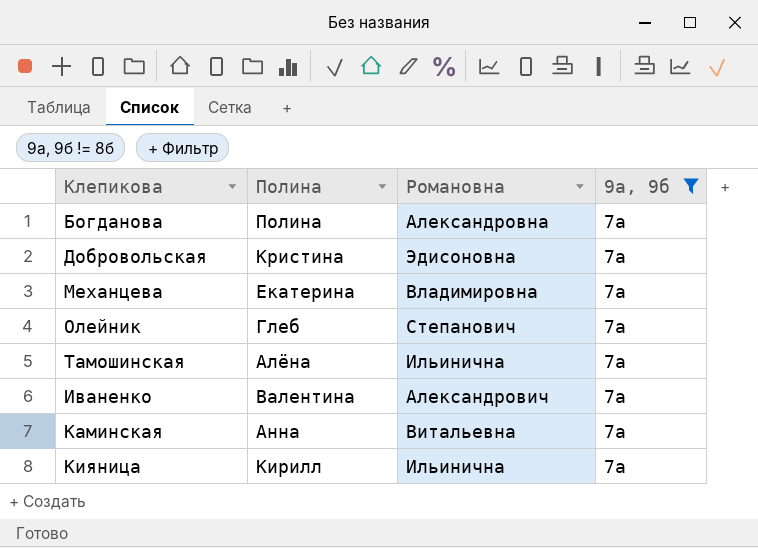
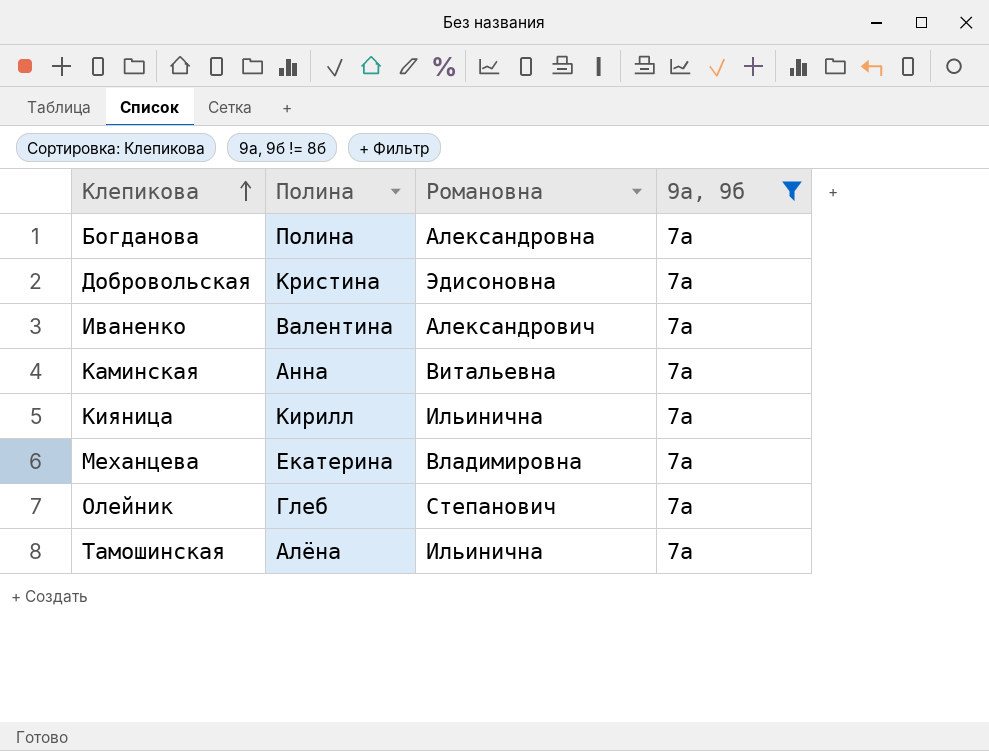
row order: none -> Клепикова ascending

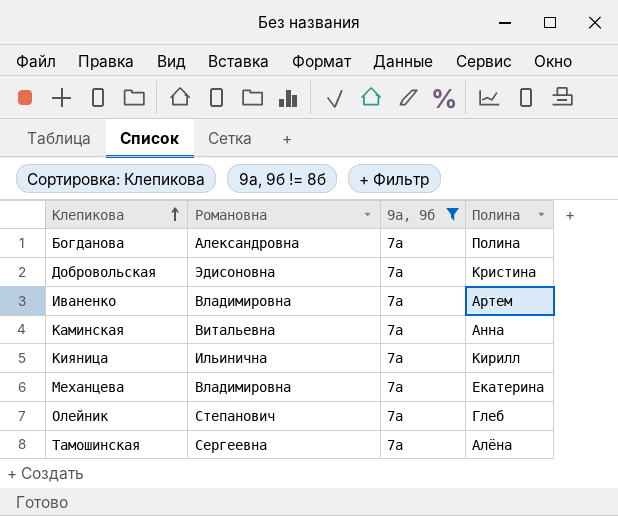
column Полина | position: 2 -> 4
Иваненко | Романовна: Александрович -> Владимировна
Иваненко | Полина: Валентина -> Артем
Тамошинская | Романовна: Ильинична -> Сергеевна

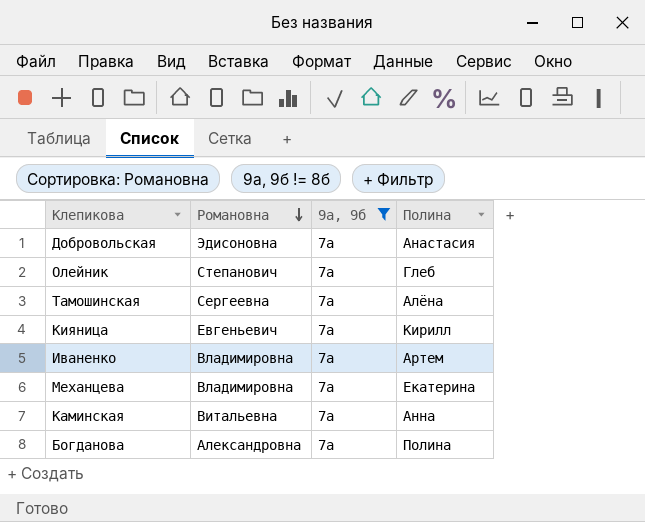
row order: Клепикова ascending -> Романовна descending
Добровольская | Полина: Кристина -> Анастасия
Кияница | Романовна: Ильинична -> Евгеньевич

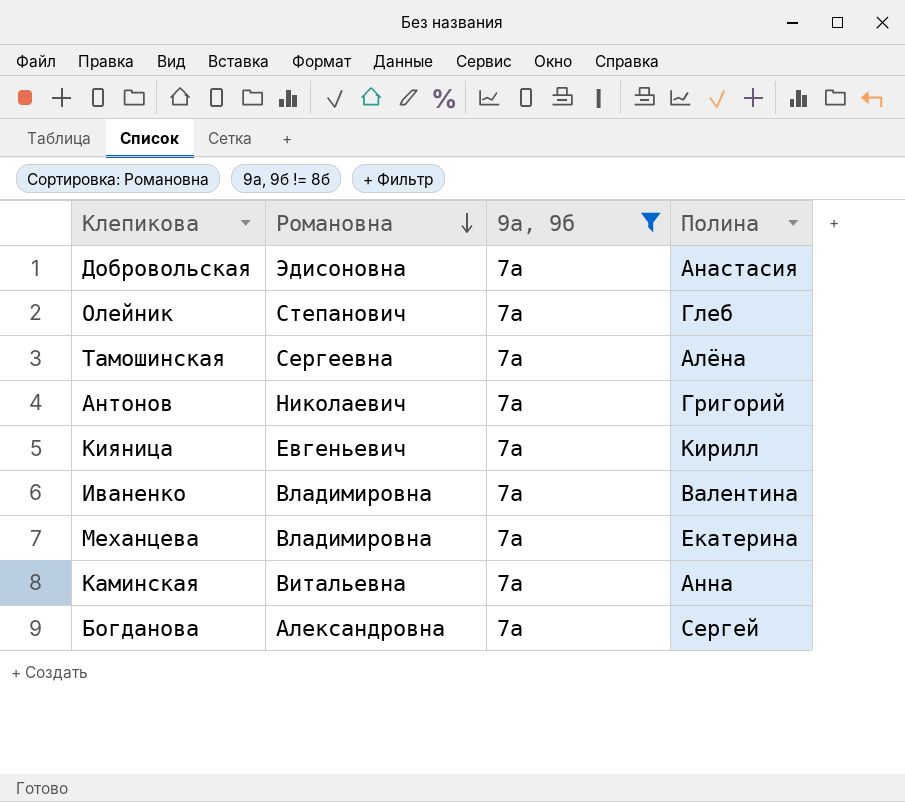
row Антонов: none -> Николаевич | 7а | Григорий
Иваненко | Полина: Артем -> Валентина
Богданова | Полина: Полина -> Сергей

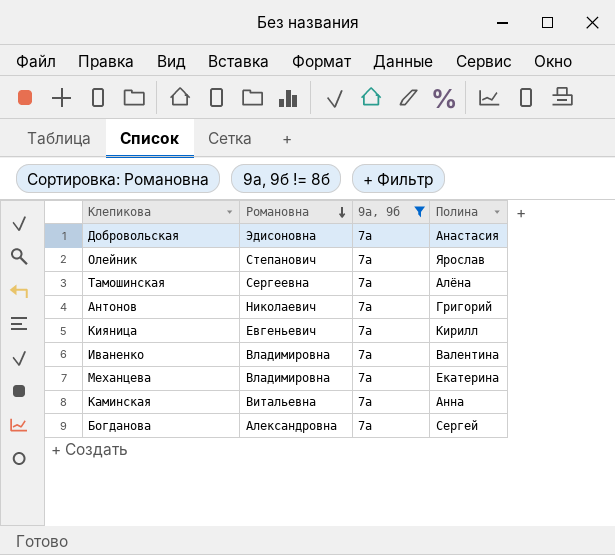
Олейник | Полина: Глеб -> Ярослав

